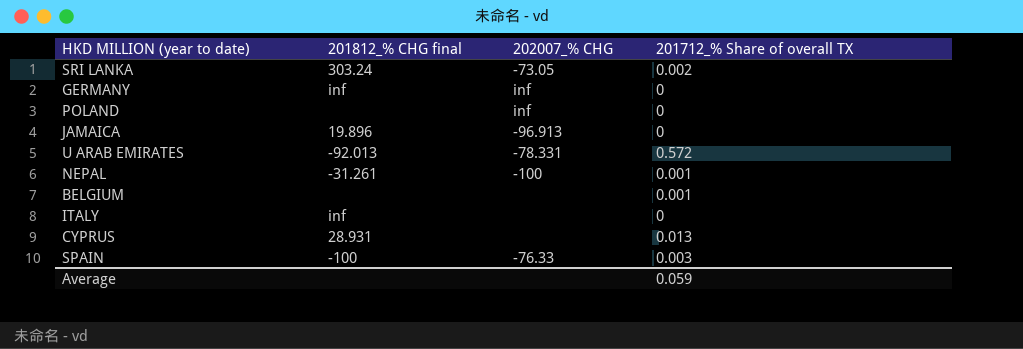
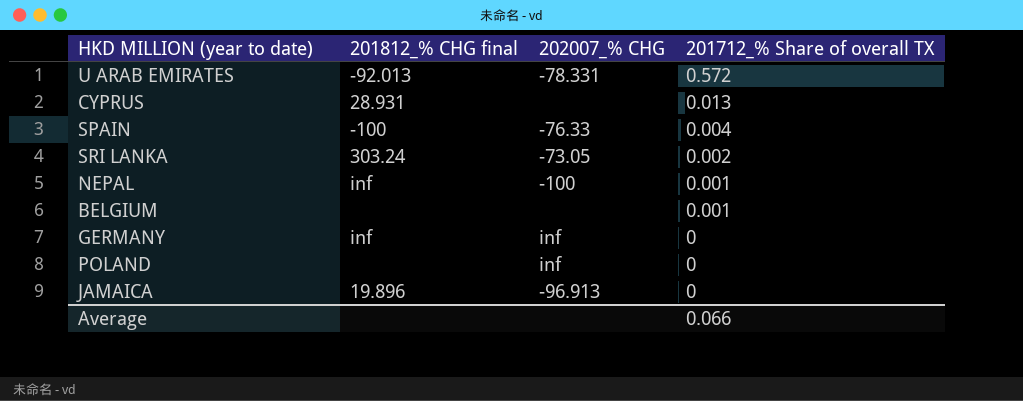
row order: none -> 201712_% Share of overall TX descending
row ITALY: inf | none | 0 -> none
SPAIN | 201712_% Share of overall TX: 0.003 -> 0.004
NEPAL | 201812_% CHG final: -31.261 -> inf
Average | 201712_% Share of overall TX: 0.059 -> 0.066

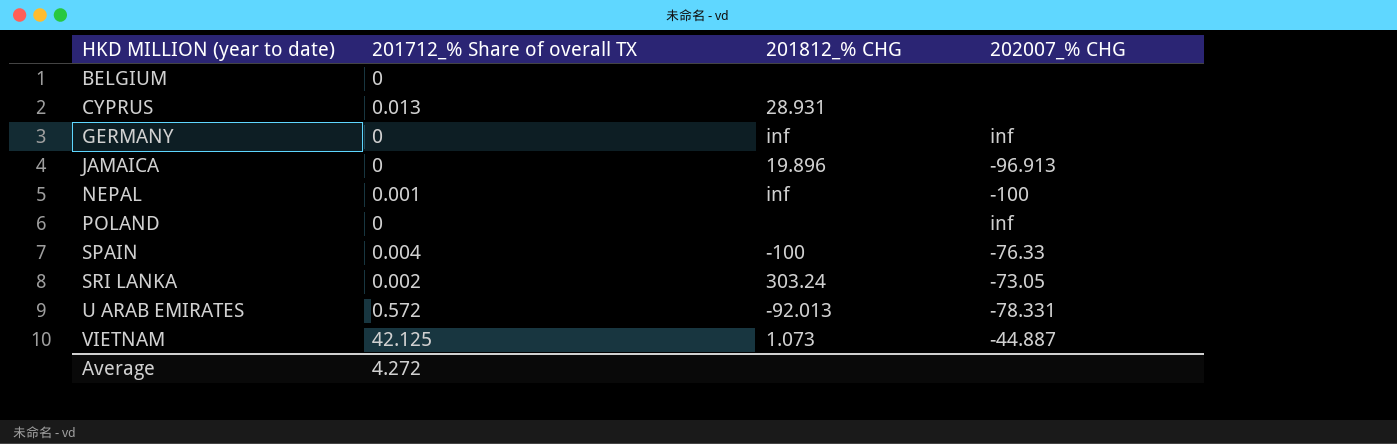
row order: 201712_% Share of overall TX descending -> HKD MILLION (year to date) ascending
column 201712_% Share of overall TX | position: 4 -> 2
column name: 201812_% CHG final -> 201812_% CHG
BELGIUM | 201712_% Share of overall TX: 0.001 -> 0
row VIETNAM: none -> 42.125 | 1.073 | -44.887
Average | 201712_% Share of overall TX: 0.066 -> 4.272

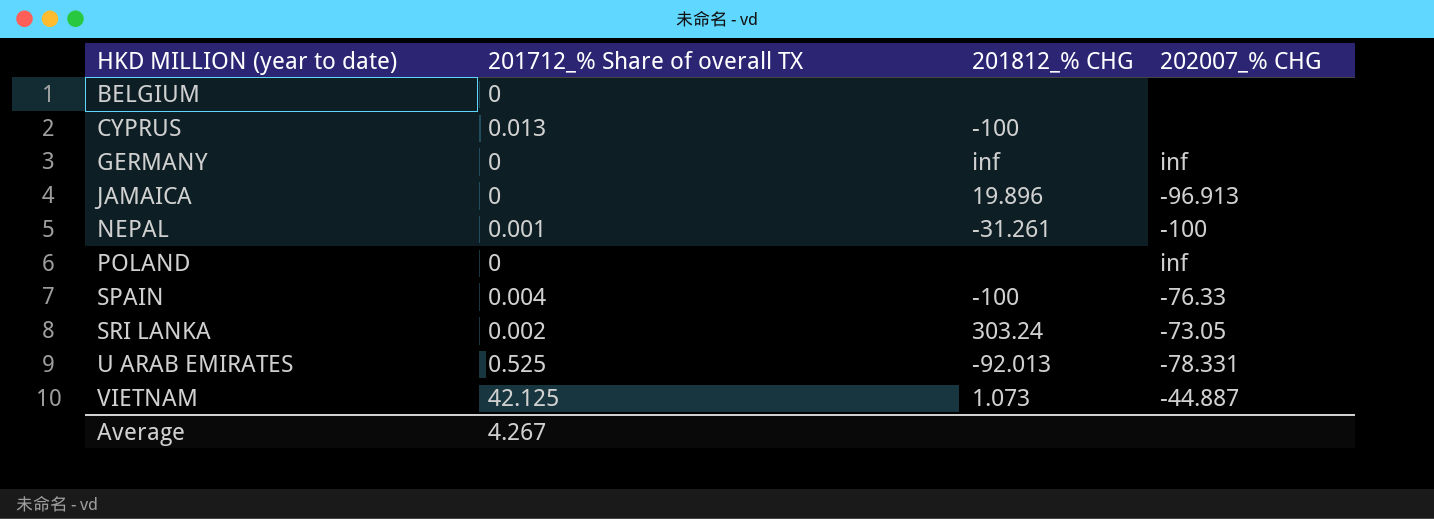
CYPRUS | 201812_% CHG: 28.931 -> -100
NEPAL | 201812_% CHG: inf -> -31.261
U ARAB EMIRATES | 201712_% Share of overall TX: 0.572 -> 0.525
Average | 201712_% Share of overall TX: 4.272 -> 4.267

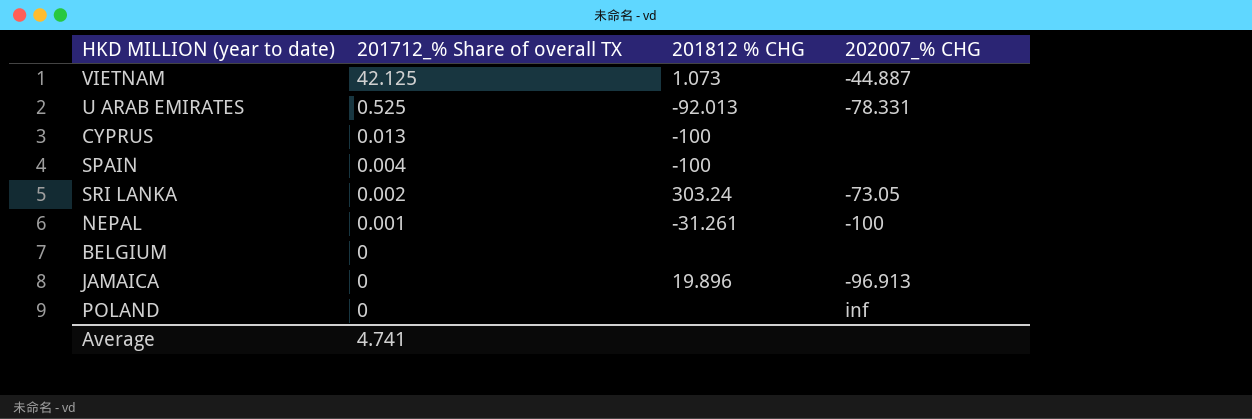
row order: HKD MILLION (year to date) ascending -> 201712_% Share of overall TX descending
column name: 201812_% CHG -> 201812 % CHG
row GERMANY: 0 | inf | inf -> none
SPAIN | 202007_% CHG: -76.33 -> none
Average | 201712_% Share of overall TX: 4.267 -> 4.741

